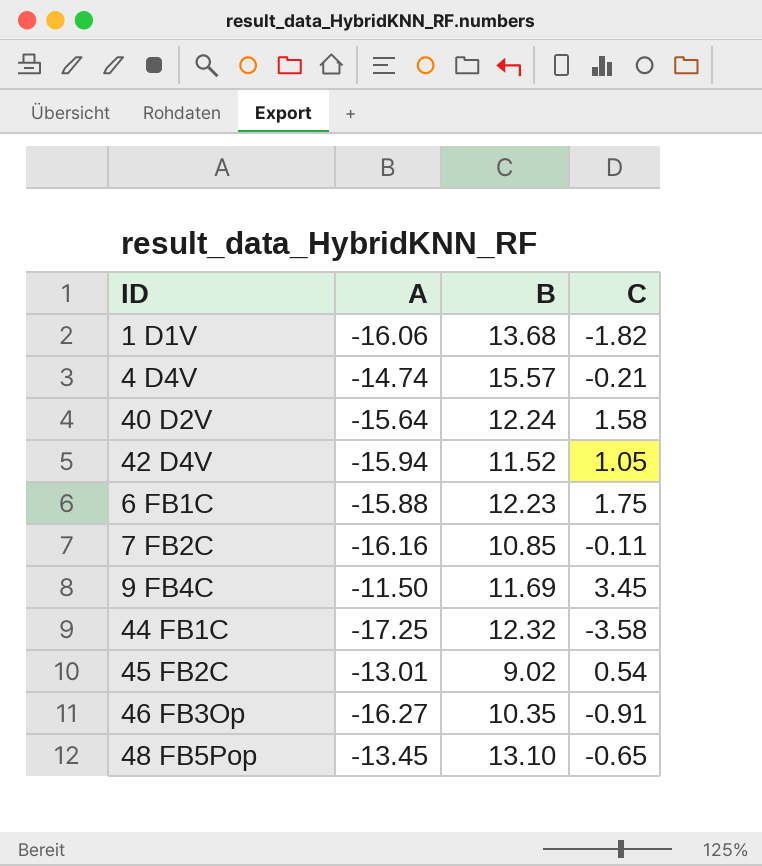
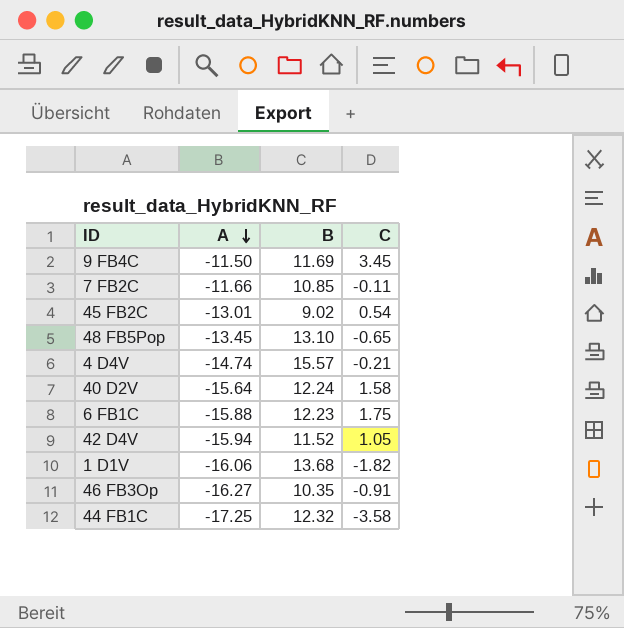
row order: none -> A descending
7 FB2C | A: -16.16 -> -11.66

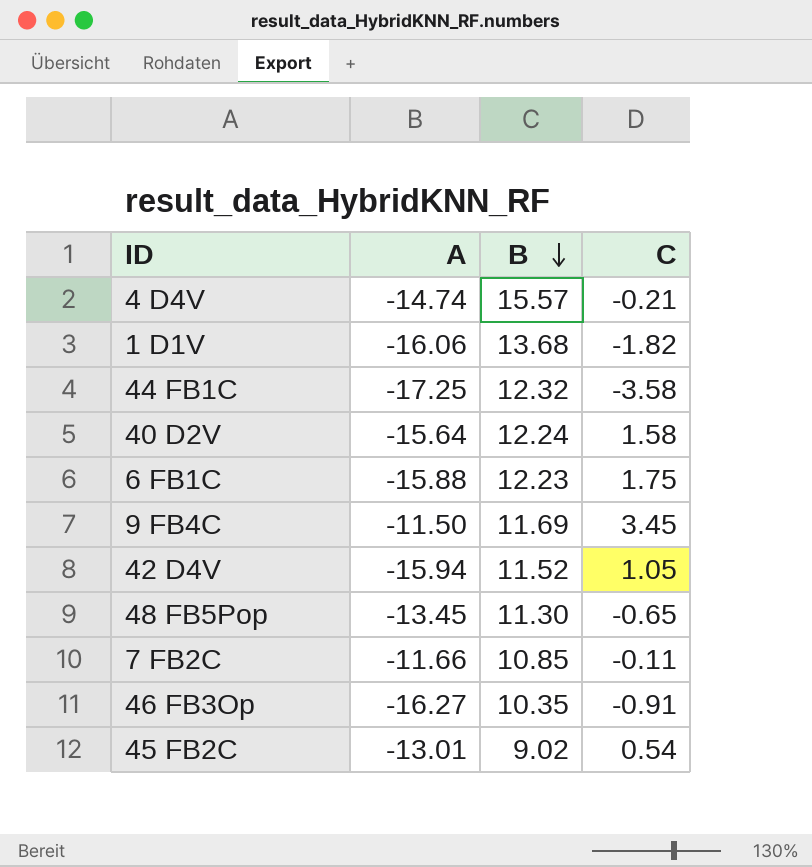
row order: A descending -> B descending
48 FB5Pop | B: 13.10 -> 11.30

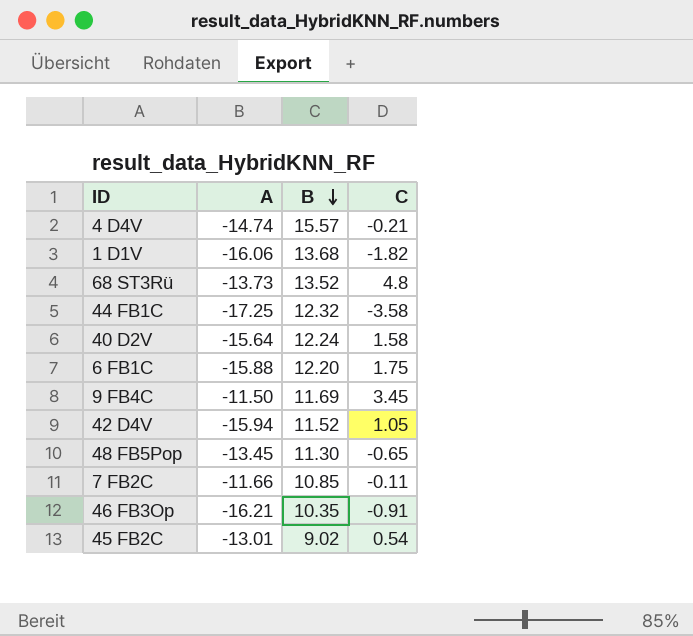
row 68 ST3Rü: none -> -13.73 | 13.52 | 4.8
6 FB1C | B: 12.23 -> 12.20
46 FB3Op | A: -16.27 -> -16.21

